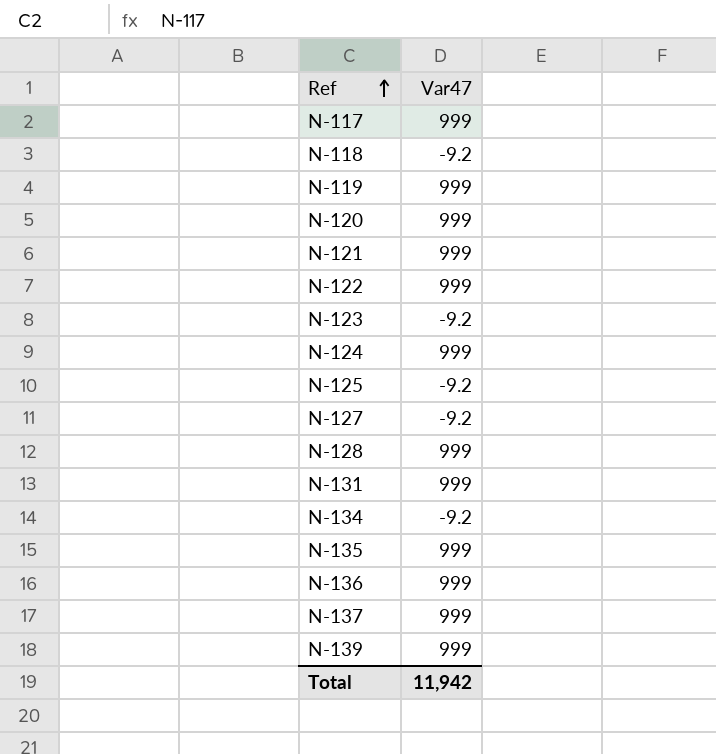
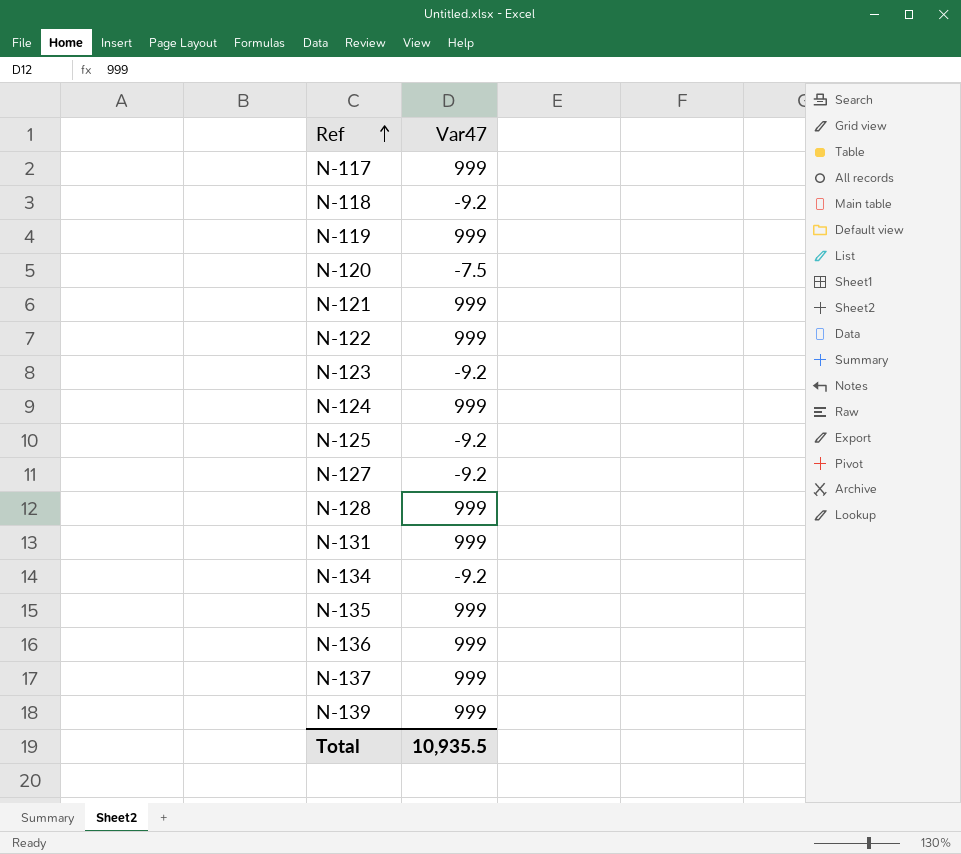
N-120 | Var47: 999 -> -7.5
Total | Var47: 11,942 -> 10,935.5

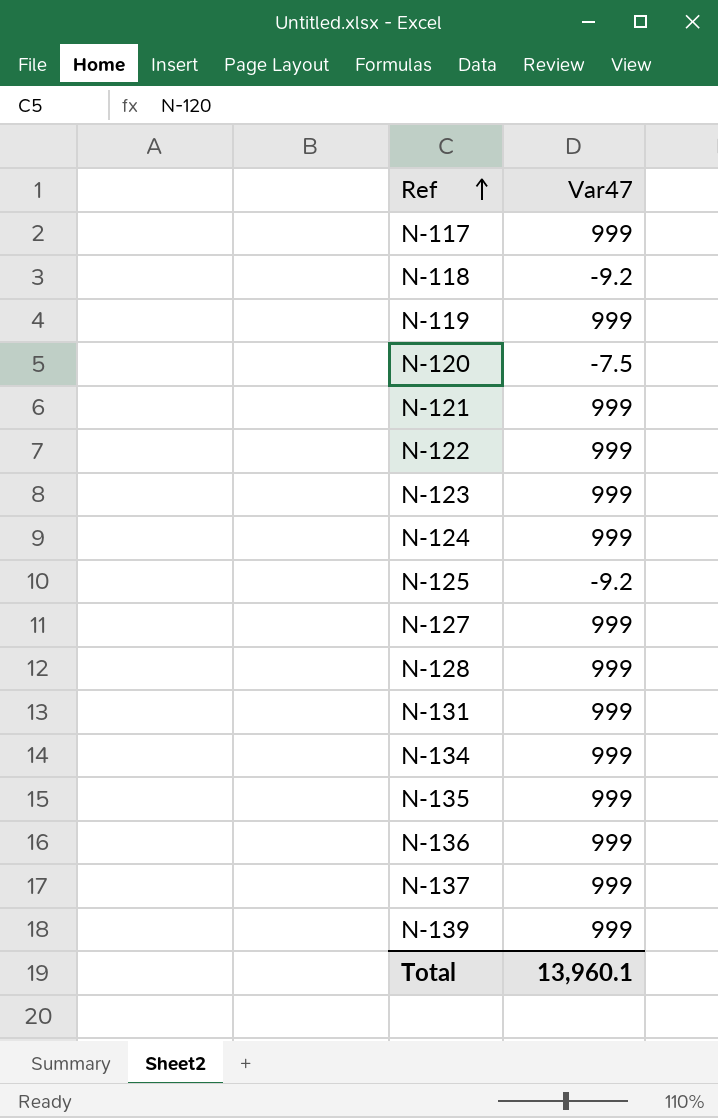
N-123 | Var47: -9.2 -> 999
N-127 | Var47: -9.2 -> 999
N-134 | Var47: -9.2 -> 999
Total | Var47: 10,935.5 -> 13,960.1

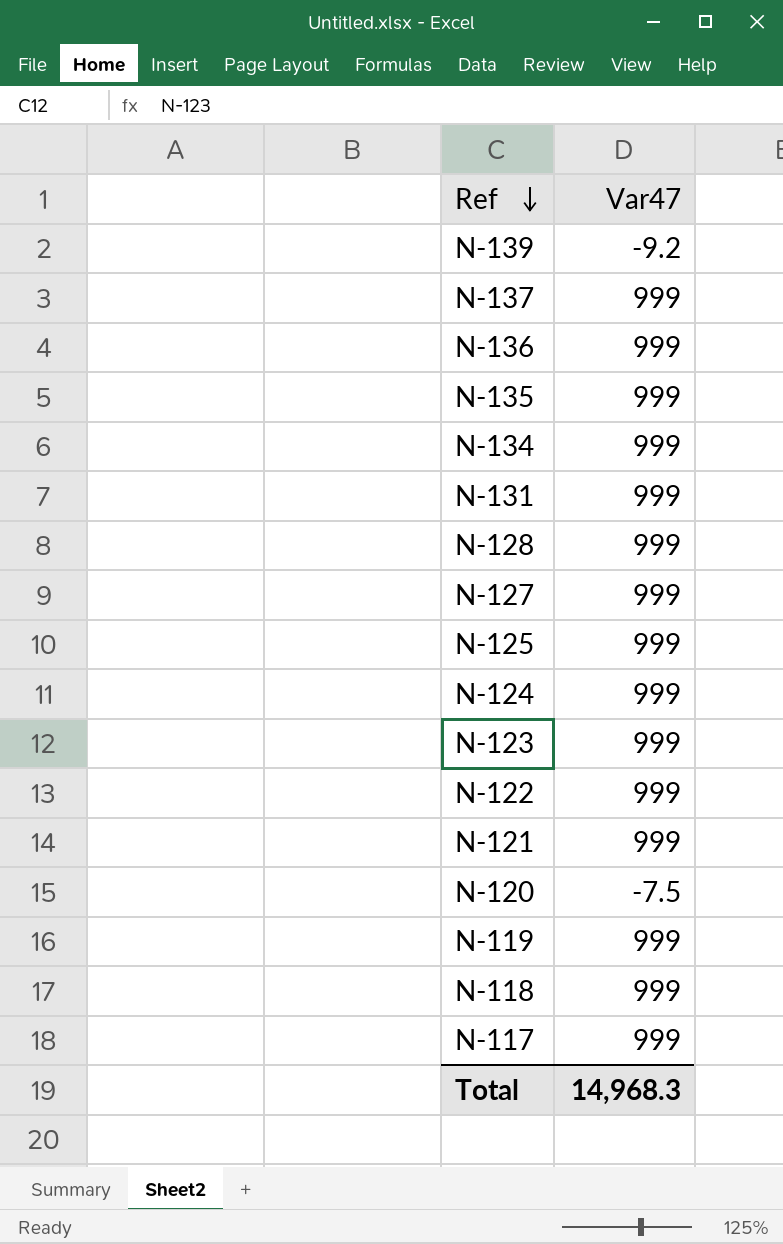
row order: Ref ascending -> Ref descending
N-139 | Var47: 999 -> -9.2
N-125 | Var47: -9.2 -> 999
N-118 | Var47: -9.2 -> 999
Total | Var47: 13,960.1 -> 14,968.3

